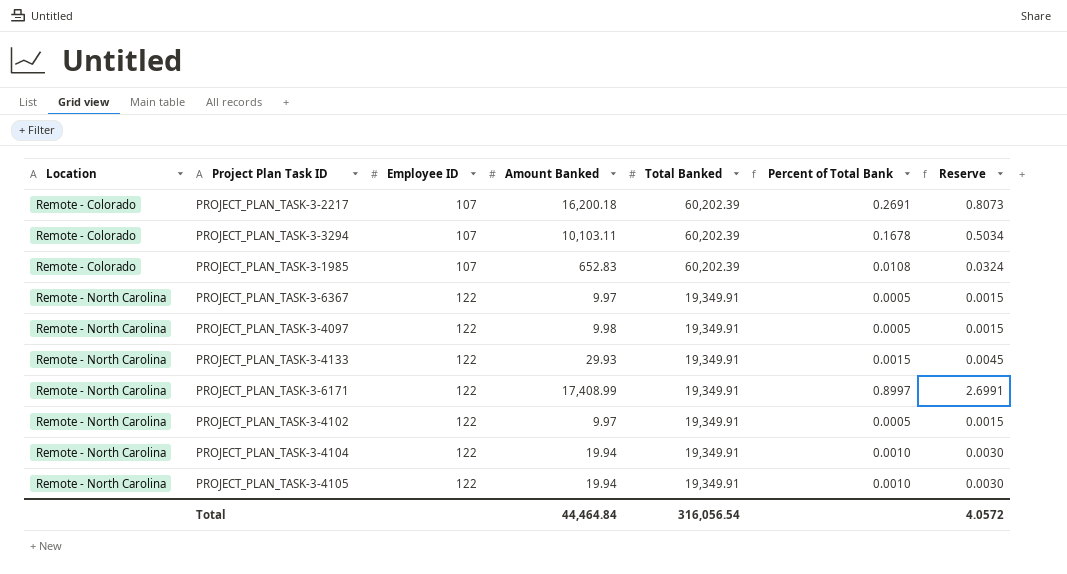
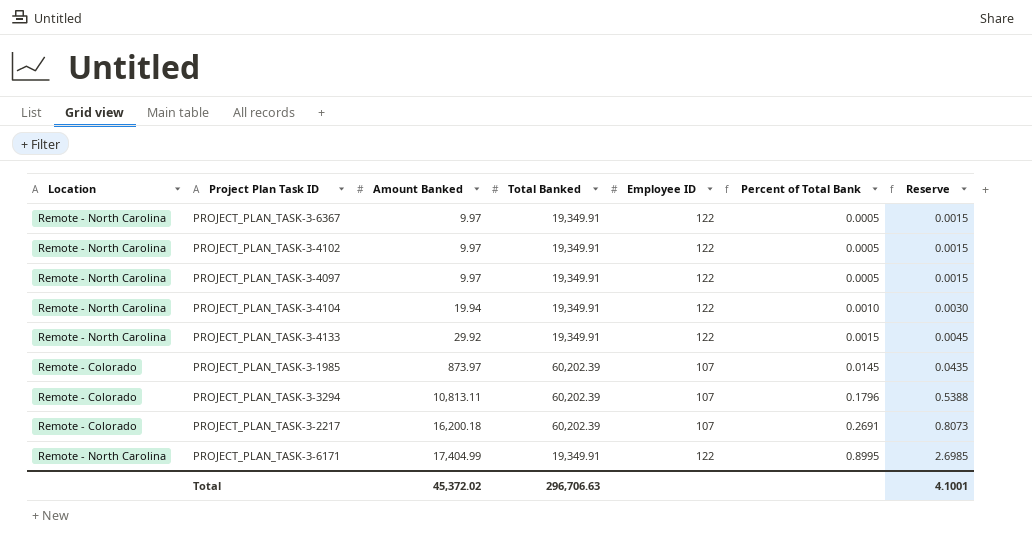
row order: Location ascending -> Amount Banked ascending
column Employee ID | position: 3 -> 5
row PROJECT_PLAN_TASK-3-4105: Remote - North Carolina | 122 | 19.94 | 19,349.91 | 0.0010 | 0.0030 -> none
PROJECT_PLAN_TASK-3-4097 | Amount Banked: 9.98 -> 9.97
PROJECT_PLAN_TASK-3-4133 | Amount Banked: 29.93 -> 29.92
PROJECT_PLAN_TASK-3-1985 | Amount Banked: 652.83 -> 873.97
PROJECT_PLAN_TASK-3-1985 | Percent of Total Bank: 0.0108 -> 0.0145
PROJECT_PLAN_TASK-3-1985 | Reserve: 0.0324 -> 0.0435
PROJECT_PLAN_TASK-3-3294 | Amount Banked: 10,103.11 -> 10,813.11
PROJECT_PLAN_TASK-3-3294 | Percent of Total Bank: 0.1678 -> 0.1796
PROJECT_PLAN_TASK-3-3294 | Reserve: 0.5034 -> 0.5388
PROJECT_PLAN_TASK-3-6171 | Amount Banked: 17,408.99 -> 17,404.99
PROJECT_PLAN_TASK-3-6171 | Percent of Total Bank: 0.8997 -> 0.8995
PROJECT_PLAN_TASK-3-6171 | Reserve: 2.6991 -> 2.6985
Total | Amount Banked: 44,464.84 -> 45,372.02
Total | Total Banked: 316,056.54 -> 296,706.63
Total | Reserve: 4.0572 -> 4.1001

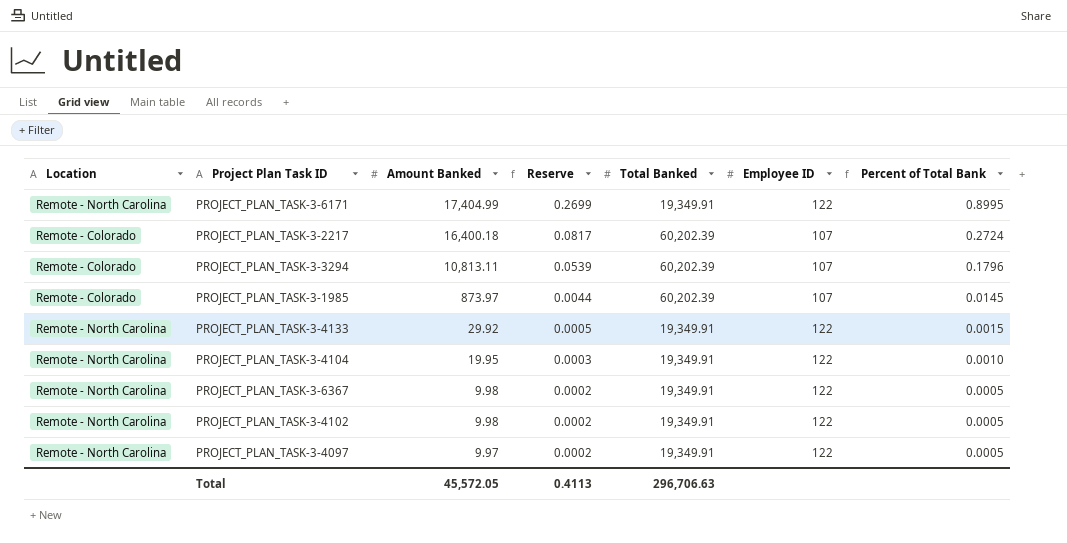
row order: Amount Banked ascending -> Amount Banked descending
column Reserve | formula: [Percent of Total Bank] * 3 -> [Percent of Total Bank] * 0.3
column Reserve | position: 7 -> 4
PROJECT_PLAN_TASK-3-2217 | Amount Banked: 16,200.18 -> 16,400.18
PROJECT_PLAN_TASK-3-2217 | Percent of Total Bank: 0.2691 -> 0.2724
PROJECT_PLAN_TASK-3-4104 | Amount Banked: 19.94 -> 19.95
PROJECT_PLAN_TASK-3-6367 | Amount Banked: 9.97 -> 9.98
PROJECT_PLAN_TASK-3-4102 | Amount Banked: 9.97 -> 9.98
Total | Amount Banked: 45,372.02 -> 45,572.05
Total | Reserve: 4.1001 -> 0.4113

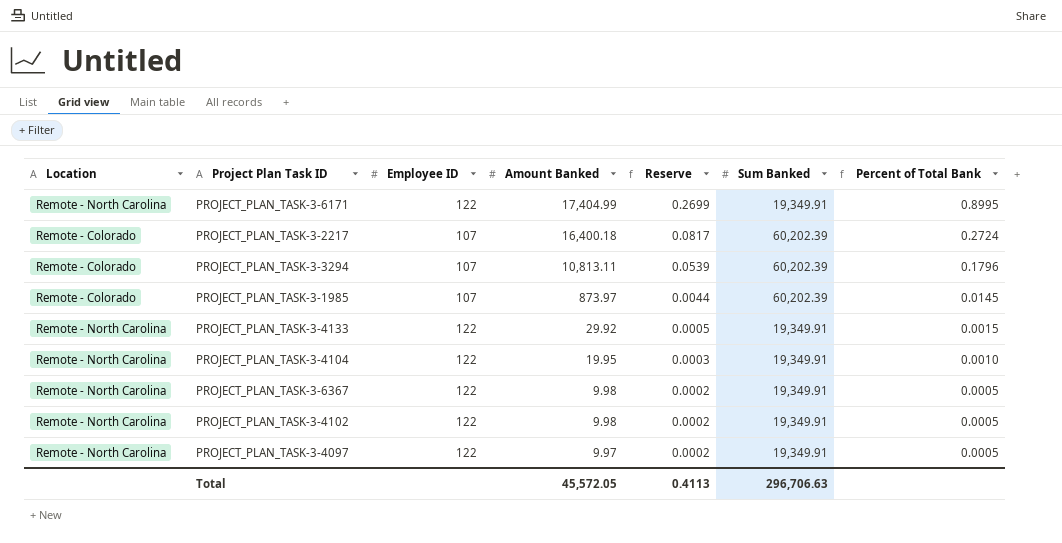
column Employee ID | position: 6 -> 3
column name: Total Banked -> Sum Banked

